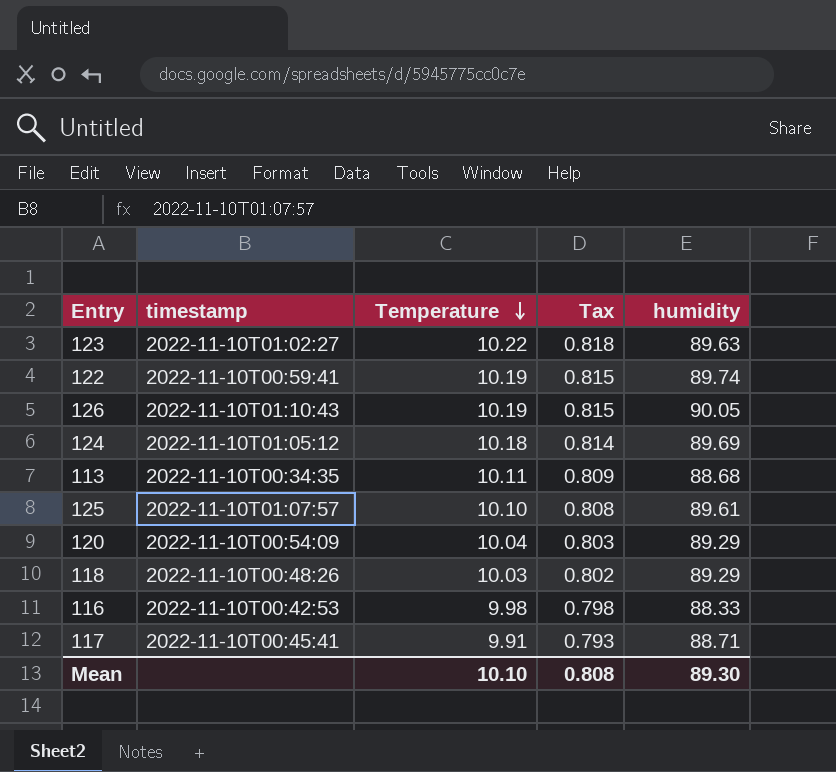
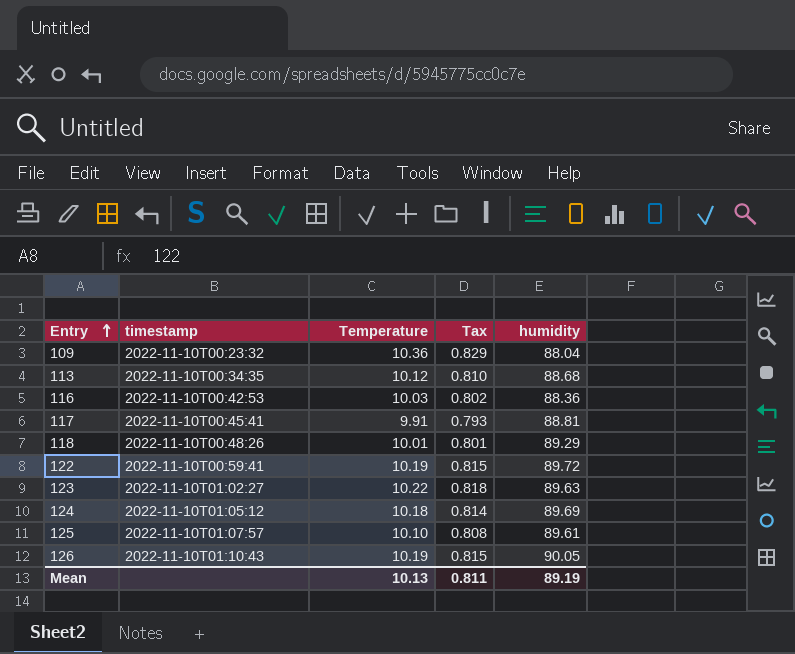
row order: Temperature descending -> Entry ascending
row 120: 2022-11-10T00:54:09 | 10.04 | 0.803 | 89.29 -> none
row 109: none -> 2022-11-10T00:23:32 | 10.36 | 0.829 | 88.04
113 | Temperature: 10.11 -> 10.12
113 | Tax: 0.809 -> 0.810
116 | Temperature: 9.98 -> 10.03
116 | Tax: 0.798 -> 0.802
116 | humidity: 88.33 -> 88.36
117 | humidity: 88.71 -> 88.81
118 | Temperature: 10.03 -> 10.01
118 | Tax: 0.802 -> 0.801
122 | humidity: 89.74 -> 89.72
Mean | Temperature: 10.10 -> 10.13
Mean | Tax: 0.808 -> 0.811
Mean | humidity: 89.30 -> 89.19

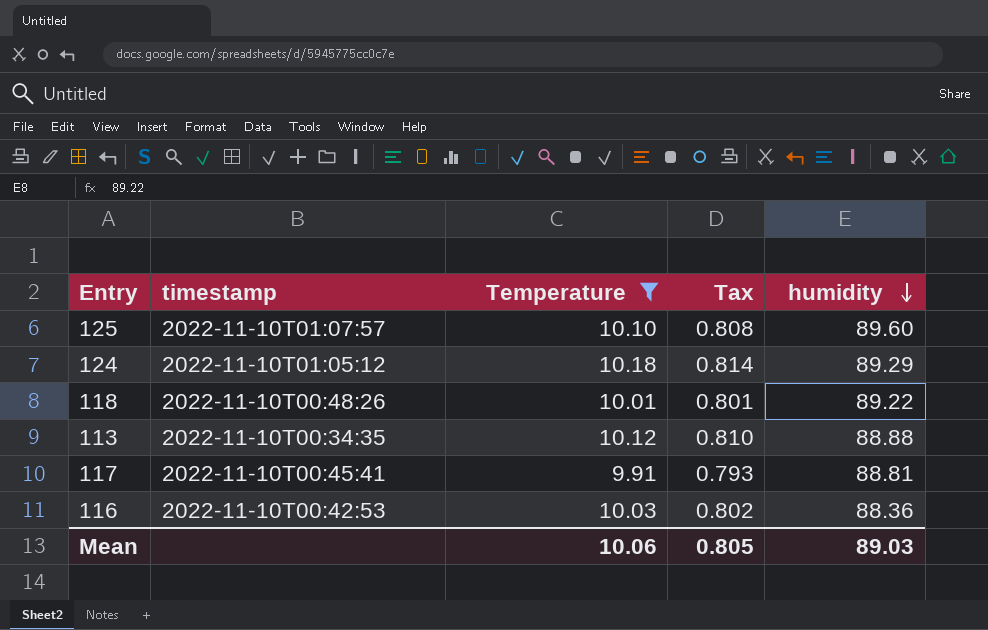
filter: none -> Temperature <= 10.18
row order: Entry ascending -> humidity descending
125 | humidity: 89.61 -> 89.60
124 | humidity: 89.69 -> 89.29
118 | humidity: 89.29 -> 89.22
113 | humidity: 88.68 -> 88.88
Mean | Temperature: 10.13 -> 10.06
Mean | Tax: 0.811 -> 0.805
Mean | humidity: 89.19 -> 89.03

